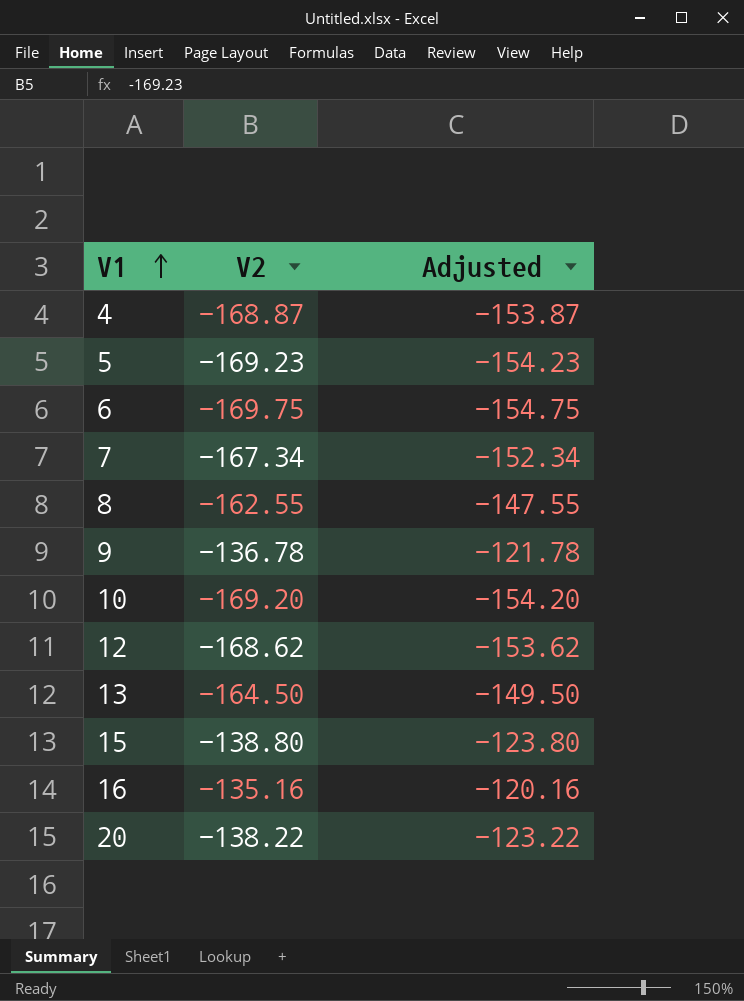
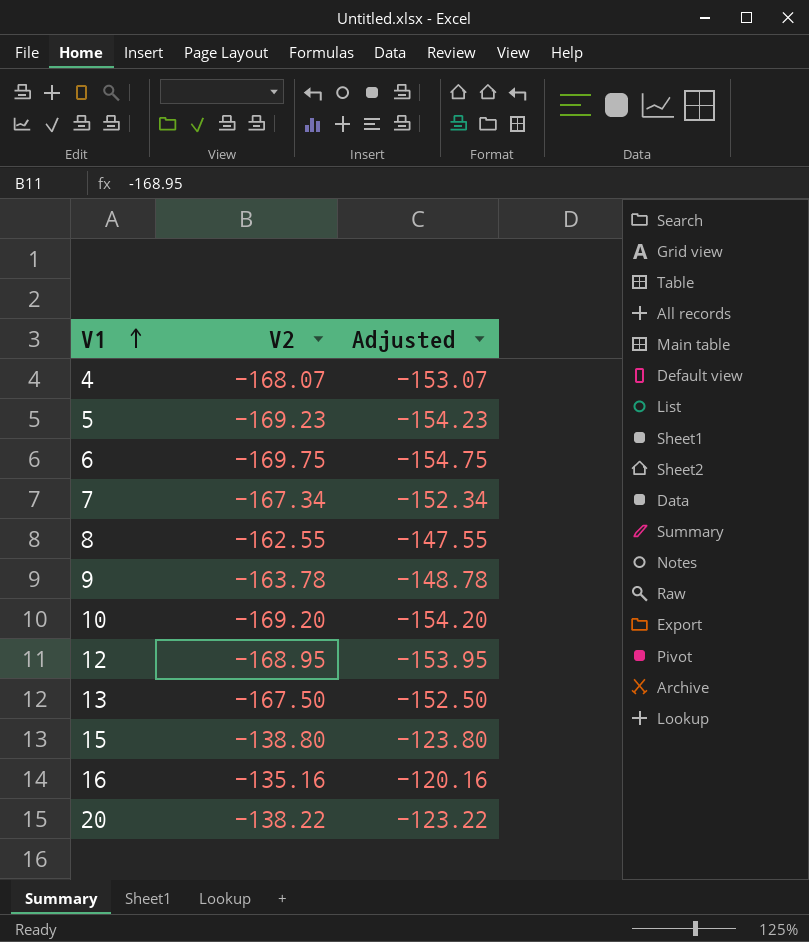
4 | V2: -168.87 -> -168.07
4 | Adjusted: -153.87 -> -153.07
9 | V2: -136.78 -> -163.78
9 | Adjusted: -121.78 -> -148.78
12 | V2: -168.62 -> -168.95
12 | Adjusted: -153.62 -> -153.95
13 | V2: -164.50 -> -167.50
13 | Adjusted: -149.50 -> -152.50

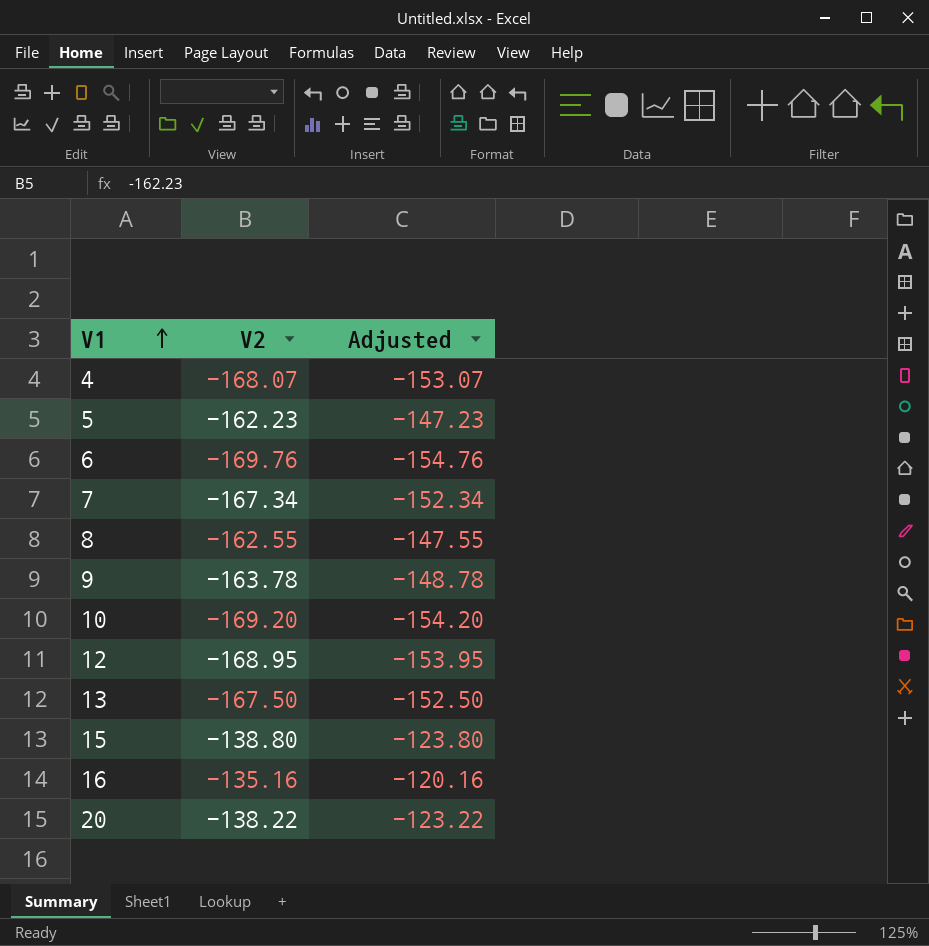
5 | V2: -169.23 -> -162.23
5 | Adjusted: -154.23 -> -147.23
6 | V2: -169.75 -> -169.76
6 | Adjusted: -154.75 -> -154.76

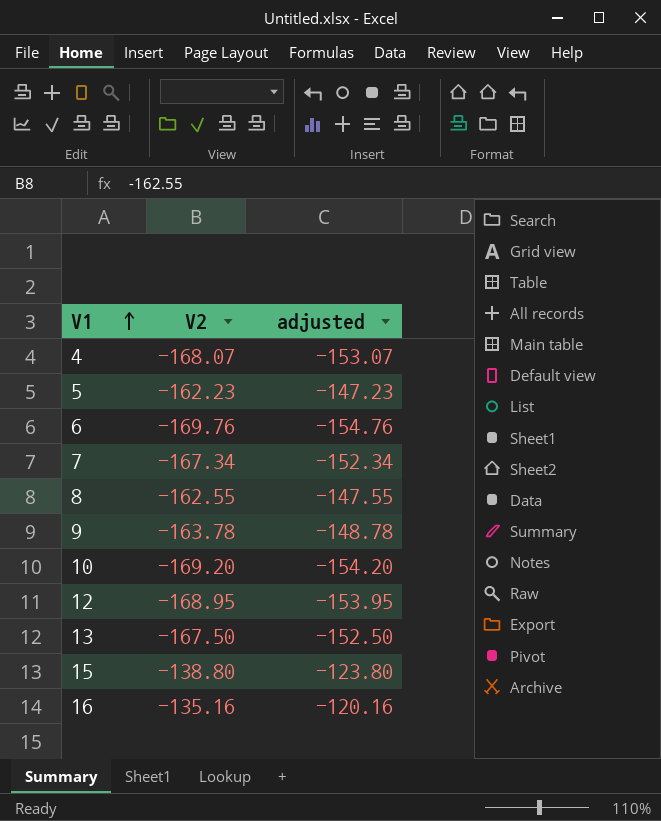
column name: Adjusted -> adjusted
row 20: -138.22 | -123.22 -> none

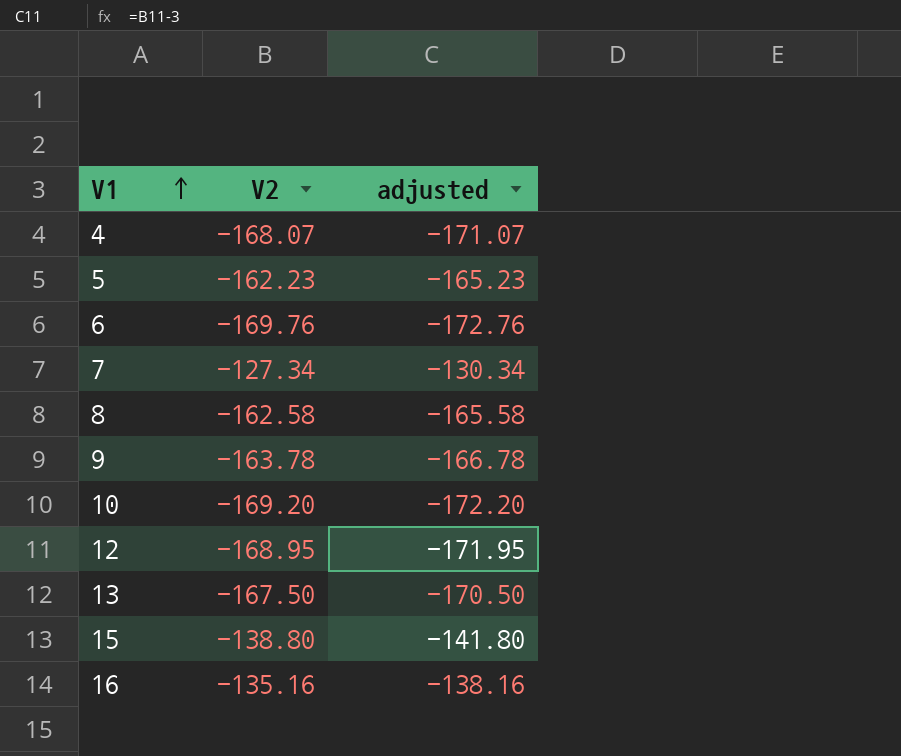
column adjusted | formula: [V2] + 15 -> [V2] - 3
7 | V2: -167.34 -> -127.34
8 | V2: -162.55 -> -162.58

